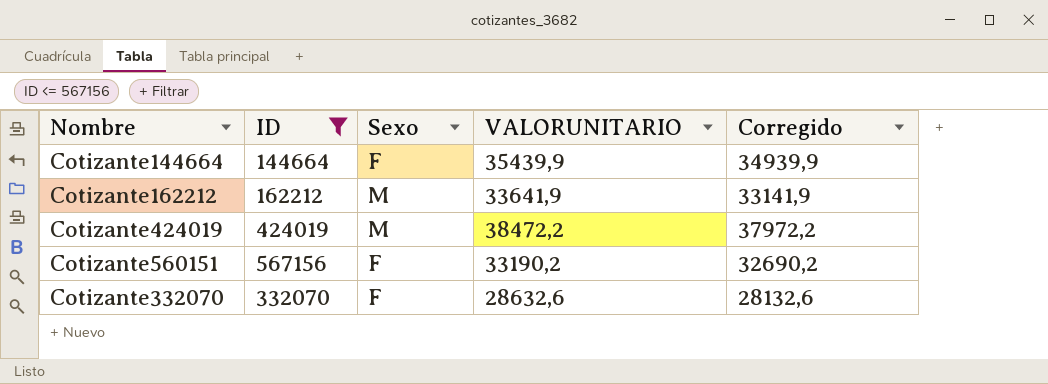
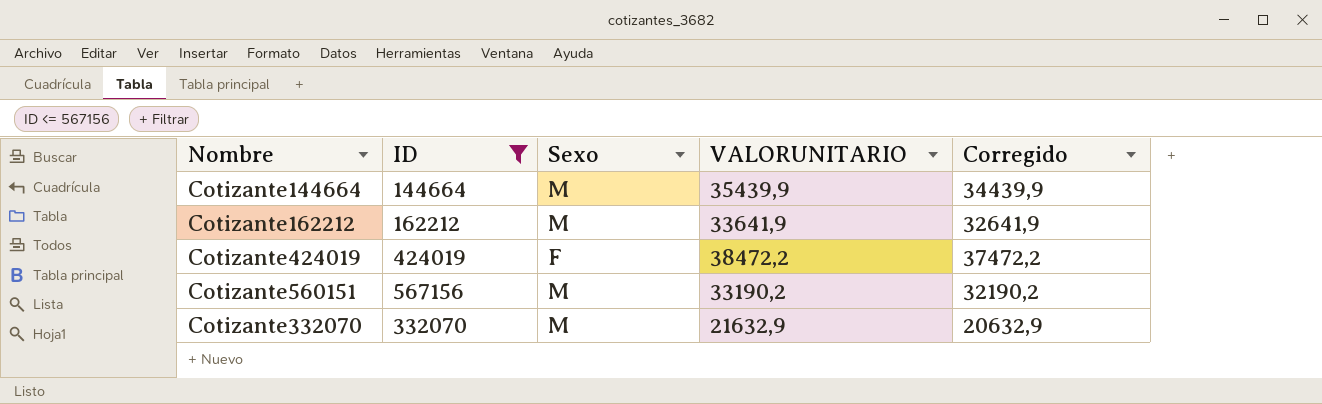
column Corregido | formula: [VALORUNITARIO] - 500 -> [VALORUNITARIO] - 1000
Cotizante144664 | Sexo: F -> M
Cotizante424019 | Sexo: M -> F
Cotizante560151 | Sexo: F -> M
Cotizante332070 | Sexo: F -> M
Cotizante332070 | VALORUNITARIO: 28632,6 -> 21632,9

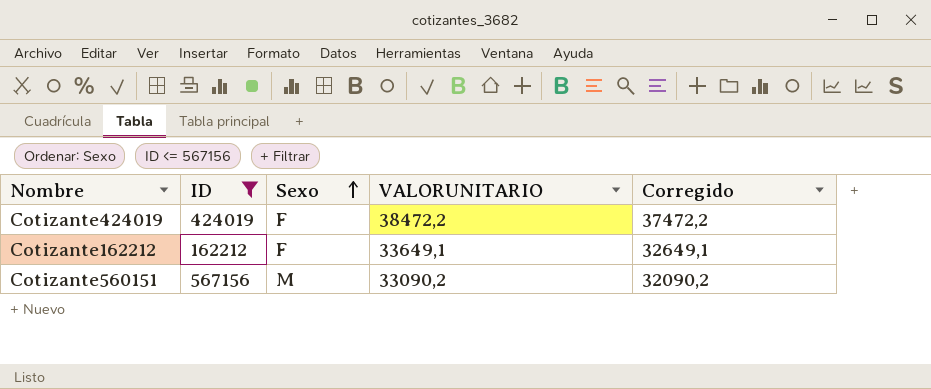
row order: none -> Sexo ascending
row Cotizante144664: 144664 | M | 35439,9 | 34439,9 -> none
row Cotizante332070: 332070 | M | 21632,9 | 20632,9 -> none
Cotizante162212 | Sexo: M -> F
Cotizante162212 | VALORUNITARIO: 33641,9 -> 33649,1
Cotizante162212 | Corregido: 32641,9 -> 32649,1
Cotizante560151 | VALORUNITARIO: 33190,2 -> 33090,2
Cotizante560151 | Corregido: 32190,2 -> 32090,2

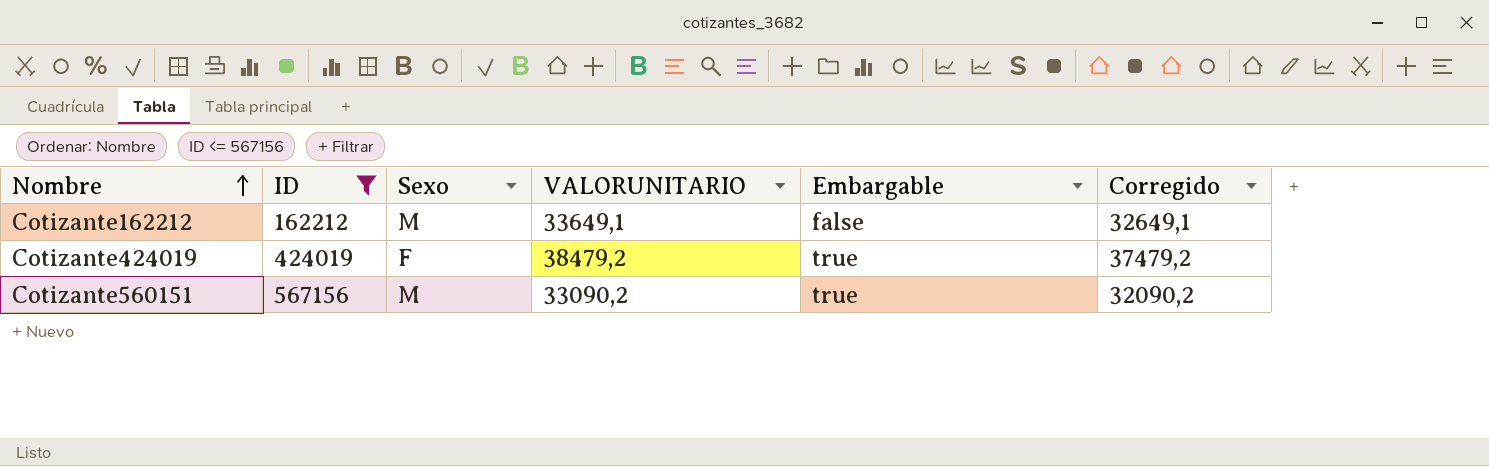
row order: Sexo ascending -> Nombre ascending
column Embargable | position: none -> 5
Cotizante162212 | Sexo: F -> M
Cotizante424019 | VALORUNITARIO: 38472,2 -> 38479,2
Cotizante424019 | Corregido: 37472,2 -> 37479,2

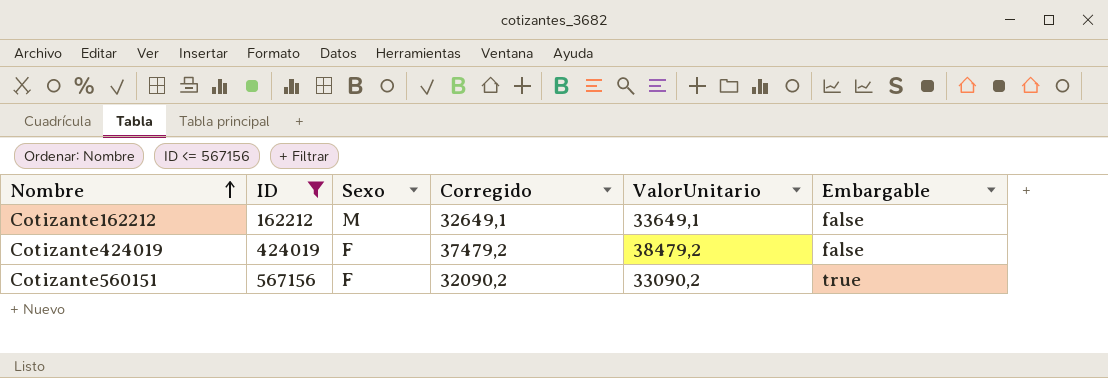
column Corregido | position: 6 -> 4
column name: VALORUNITARIO -> ValorUnitario
Cotizante424019 | Embargable: true -> false
Cotizante560151 | Sexo: M -> F

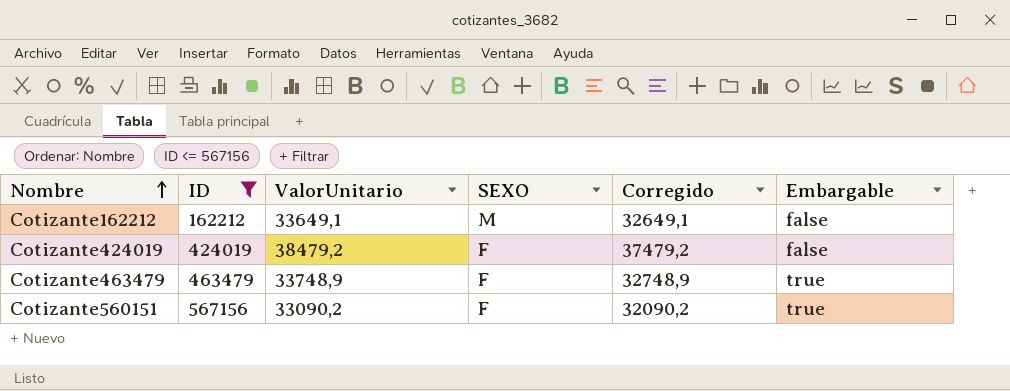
column ValorUnitario | position: 5 -> 3
column name: Sexo -> SEXO
row Cotizante463479: none -> 463479 | 33748,9 | F | 32748,9 | true

